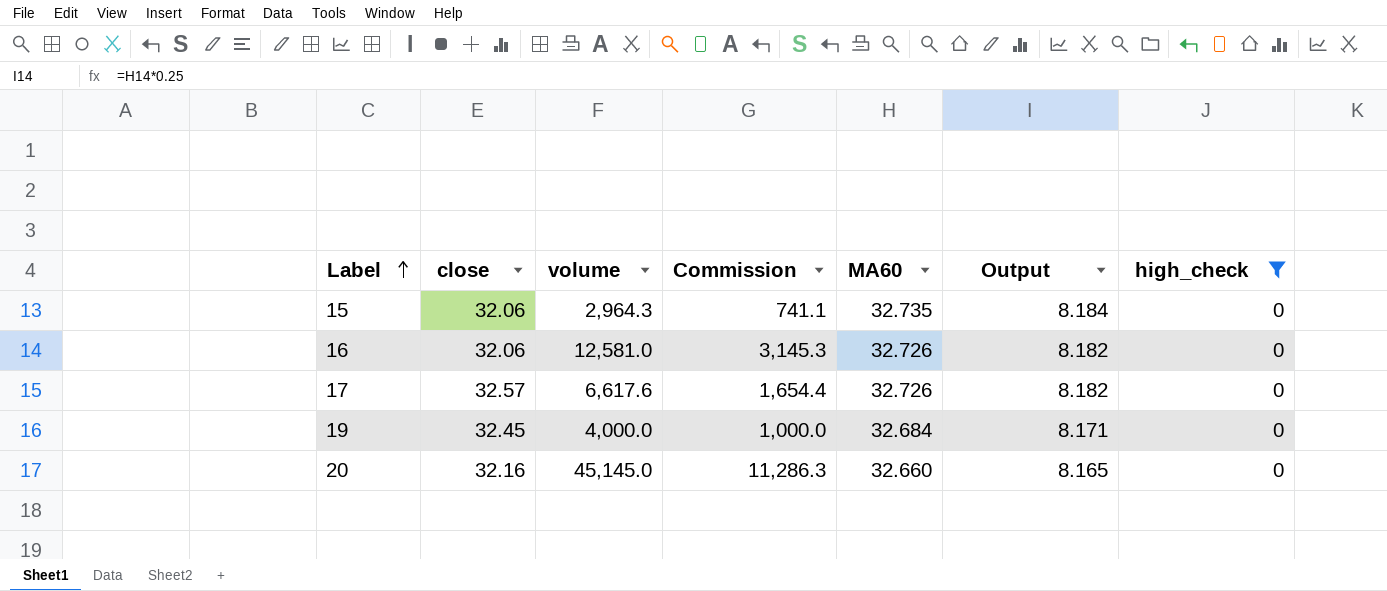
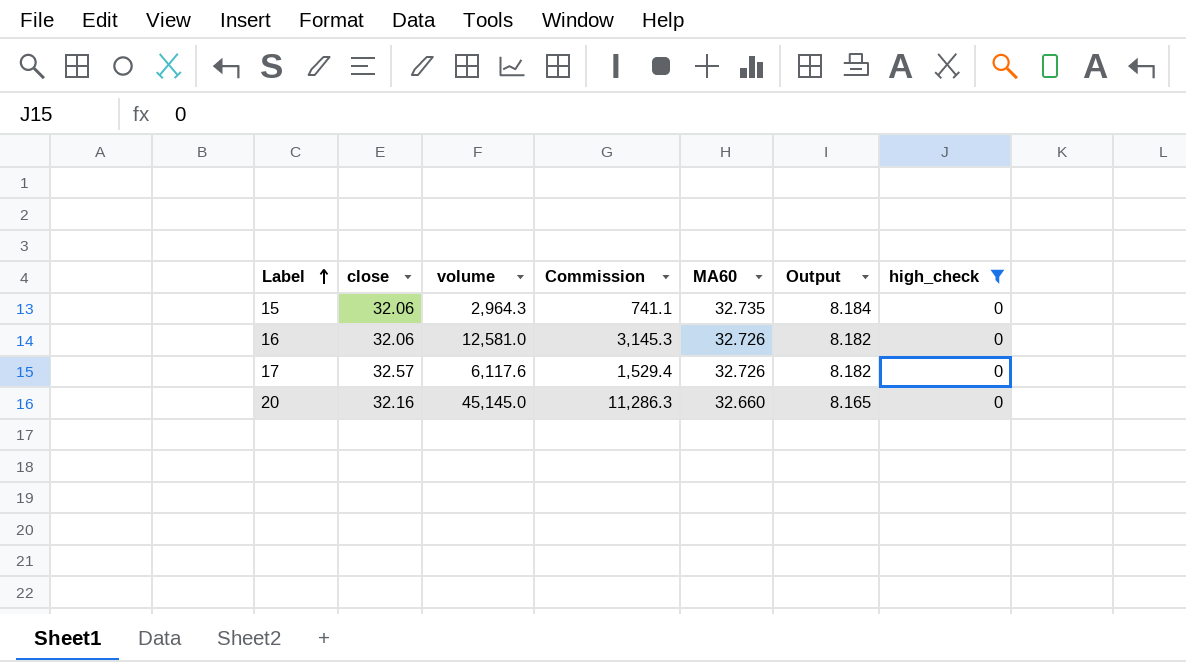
row 19: 32.45 | 4,000.0 | 1,000.0 | 32.684 | 8.171 | 0 -> none
17 | volume: 6,617.6 -> 6,117.6
17 | Commission: 1,654.4 -> 1,529.4

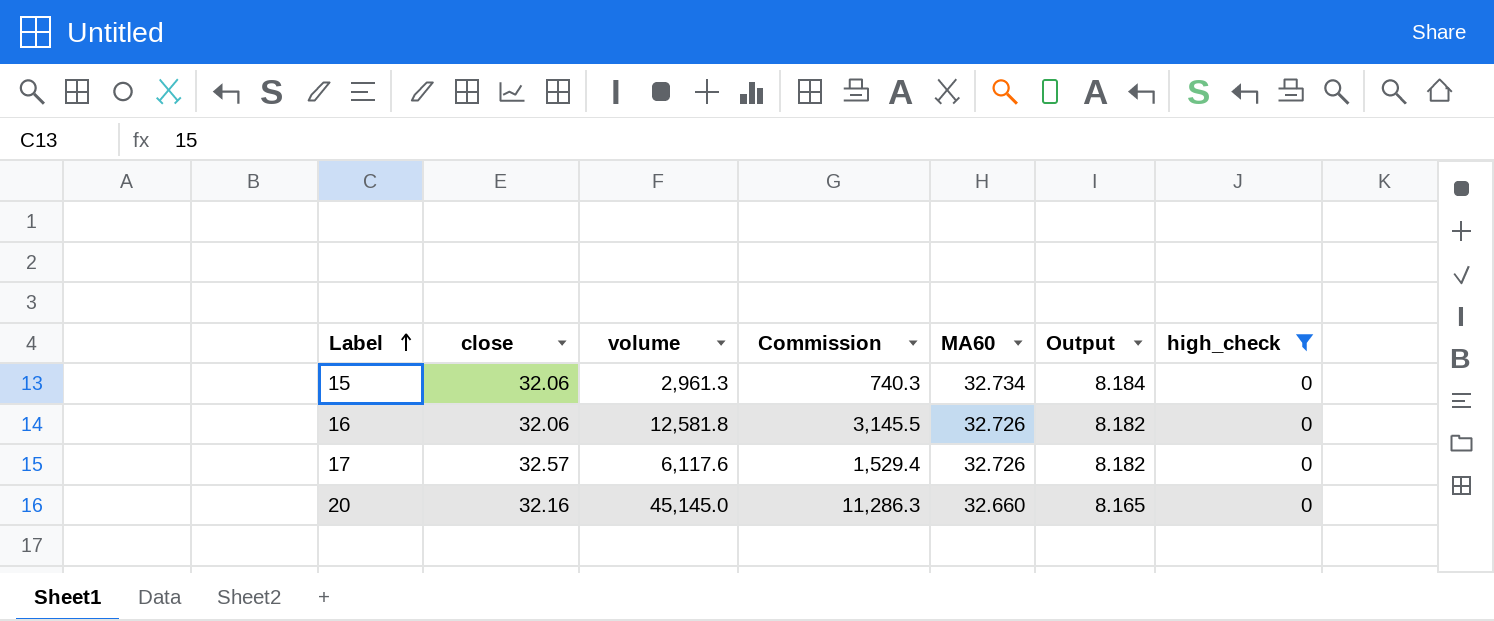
15 | volume: 2,964.3 -> 2,961.3
15 | Commission: 741.1 -> 740.3
15 | MA60: 32.735 -> 32.734
16 | volume: 12,581.0 -> 12,581.8
16 | Commission: 3,145.3 -> 3,145.5

